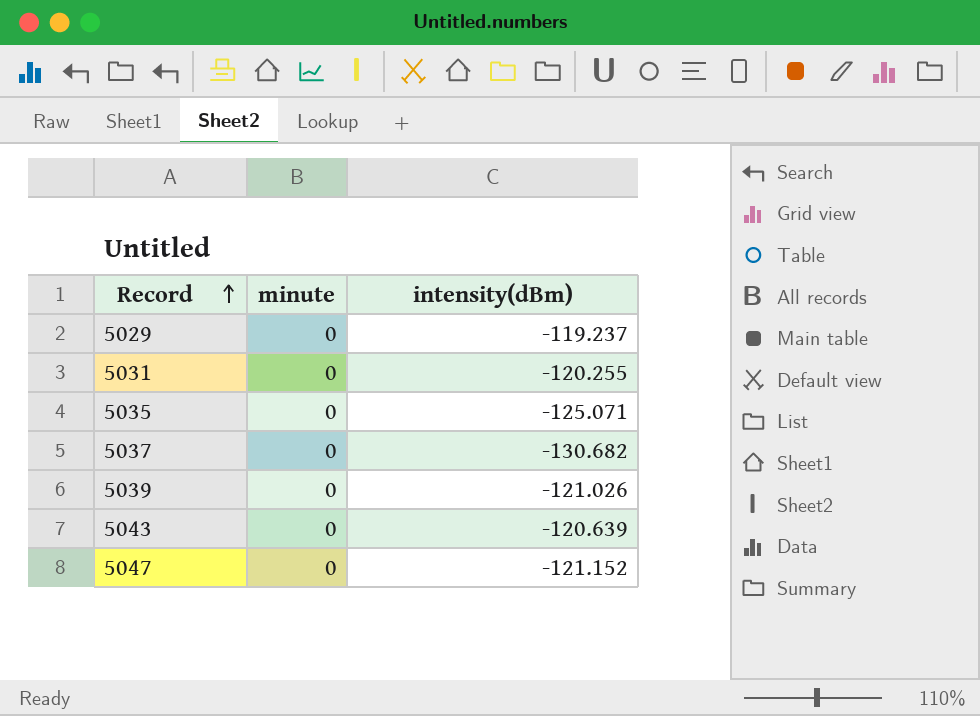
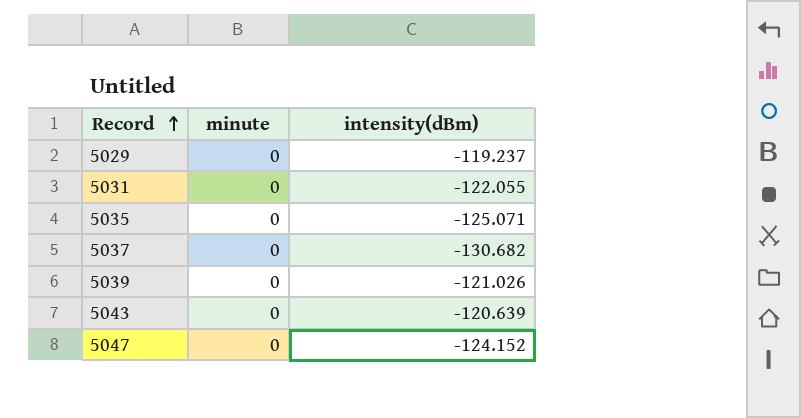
5031 | intensity(dBm): -120.255 -> -122.055
5047 | intensity(dBm): -121.152 -> -124.152

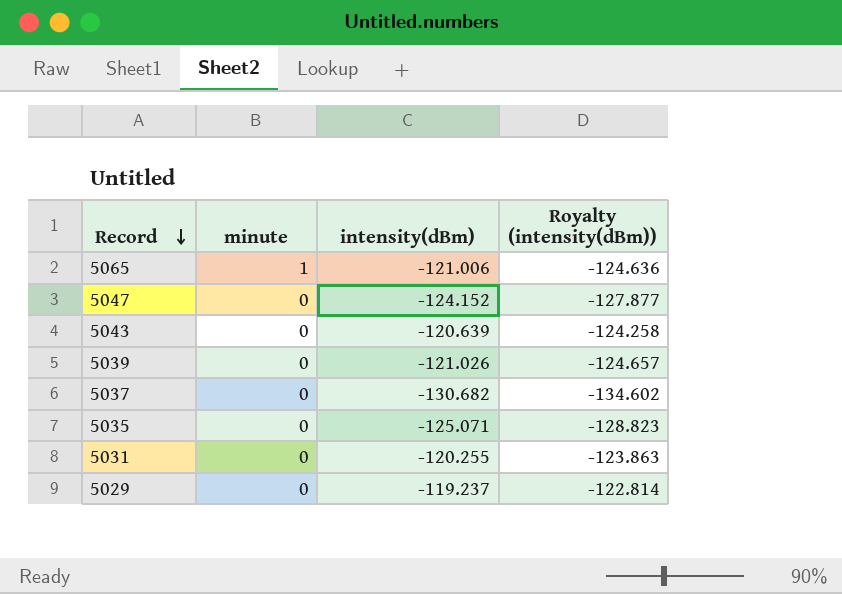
row order: Record ascending -> Record descending
column Royalty (intensity(dBm)) | formula: none -> [intensity(dBm)] * 1.03
row 5065: none -> 1 | -121.006 | -124.636
5031 | intensity(dBm): -122.055 -> -120.255

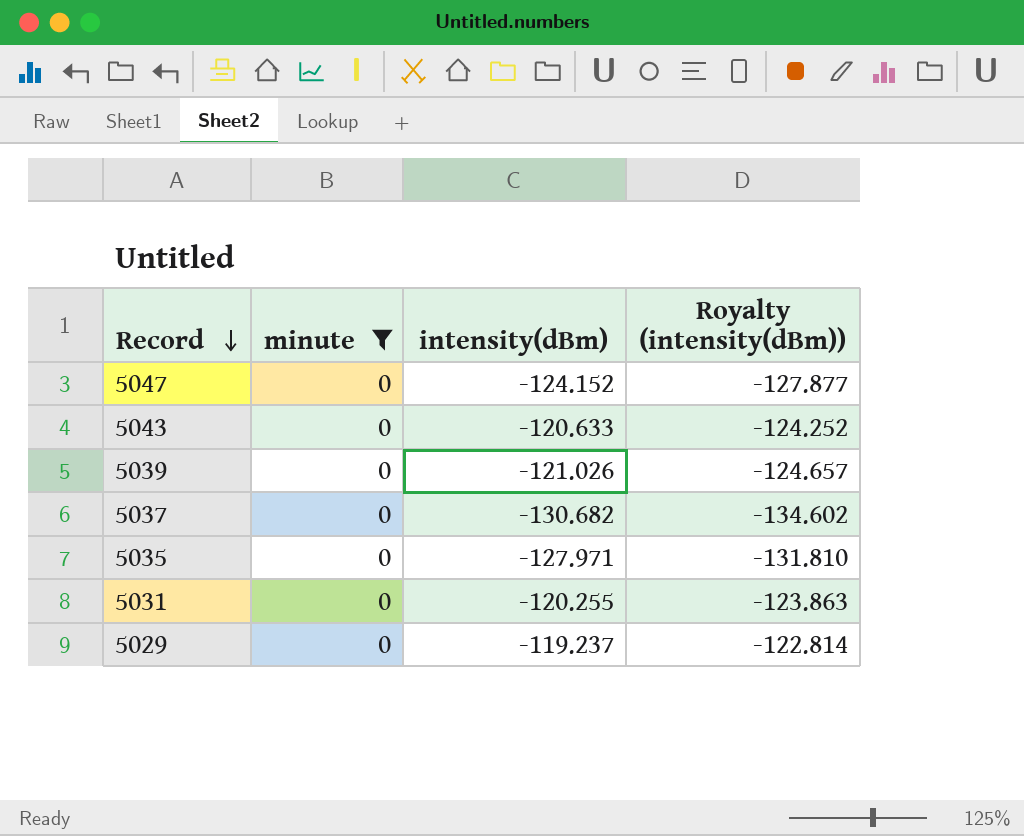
filter: none -> minute = 0
5043 | intensity(dBm): -120.639 -> -120.633
5043 | Royalty (intensity(dBm)): -124.258 -> -124.252
5035 | intensity(dBm): -125.071 -> -127.971
5035 | Royalty (intensity(dBm)): -128.823 -> -131.810

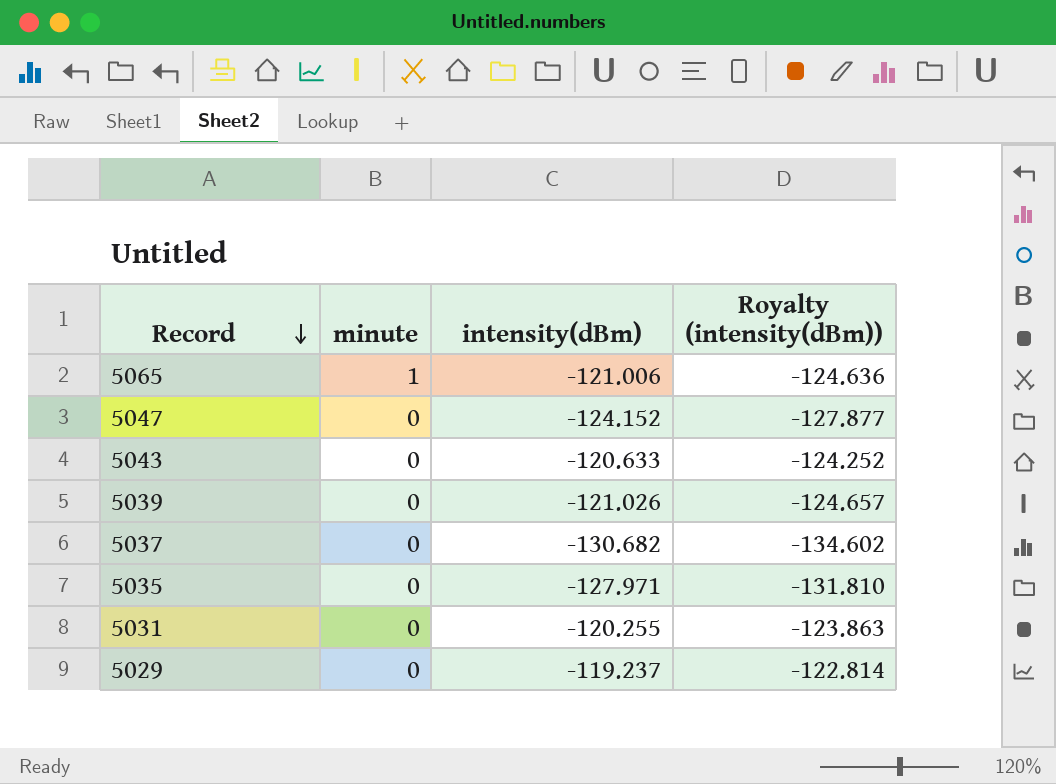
filter: minute = 0 -> none

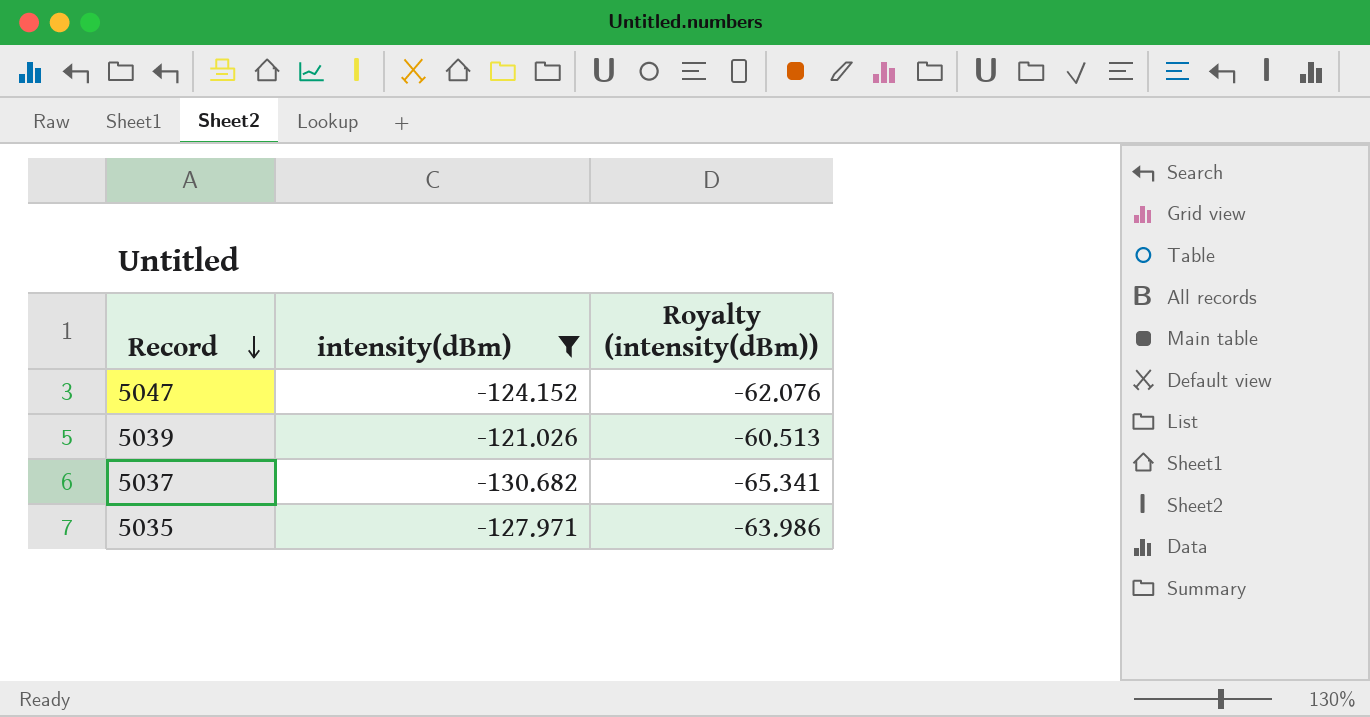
filter: none -> intensity(dBm) <= -121.026
column minute | position: 2 -> none
column Royalty (intensity(dBm)) | formula: [intensity(dBm)] * 1.03 -> [intensity(dBm)] * 0.5

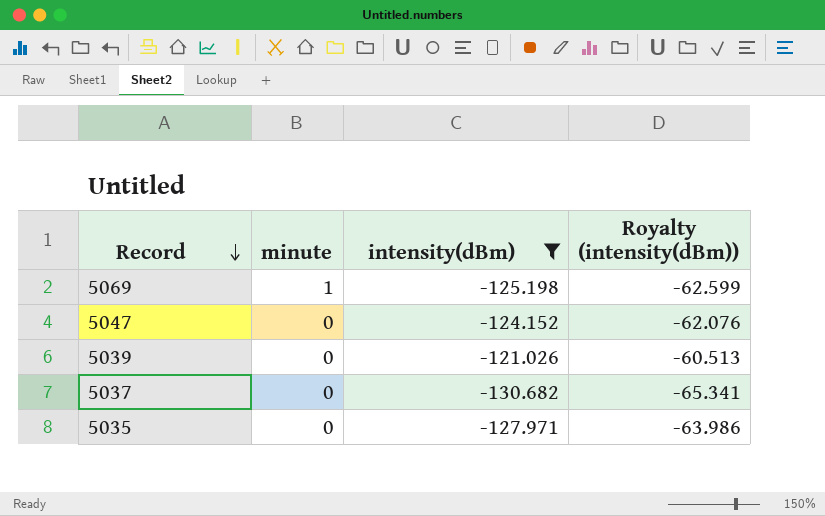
column minute | position: none -> 2
row 5069: none -> 1 | -125.198 | -62.599

